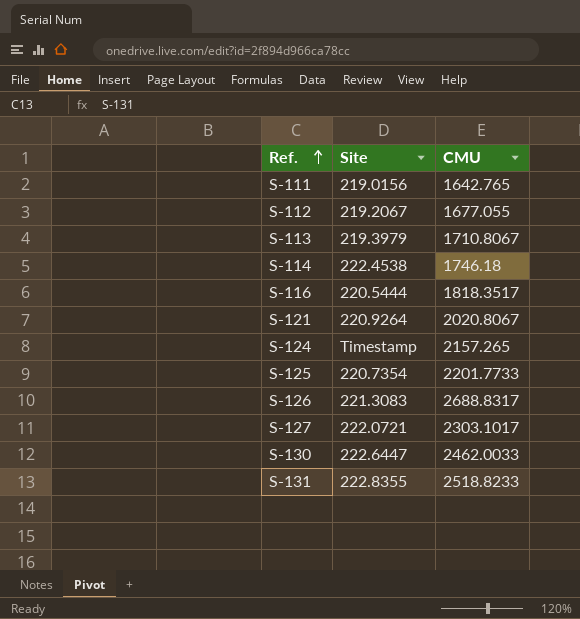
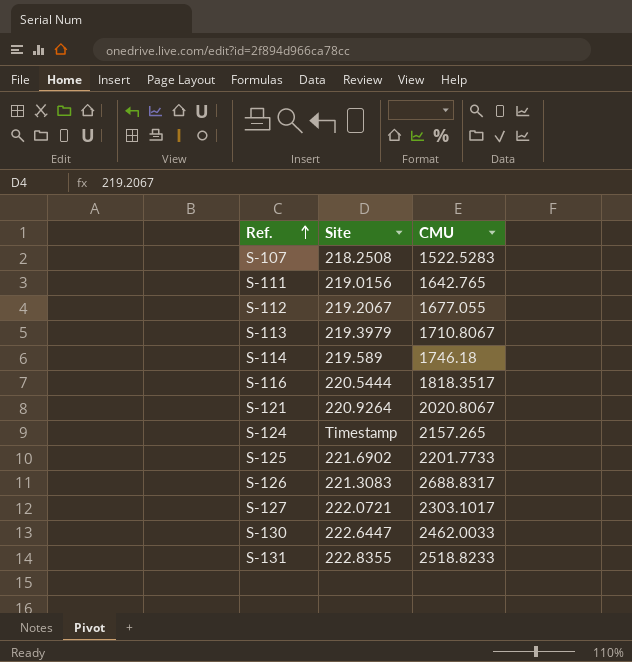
row S-107: none -> 218.2508 | 1522.5283
S-114 | Site: 222.4538 -> 219.589
S-125 | Site: 220.7354 -> 221.6902

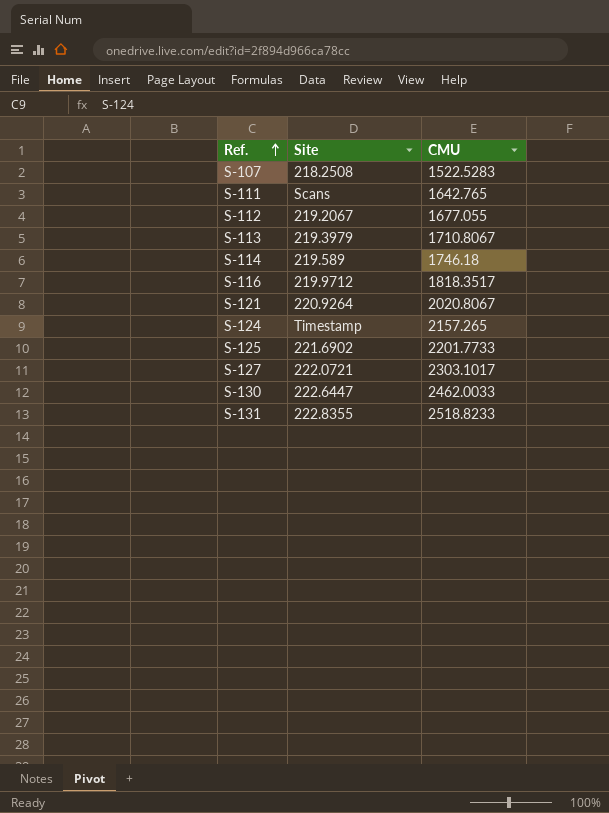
row S-126: 221.3083 | 2688.8317 -> none
S-111 | Site: 219.0156 -> Scans
S-116 | Site: 220.5444 -> 219.9712

